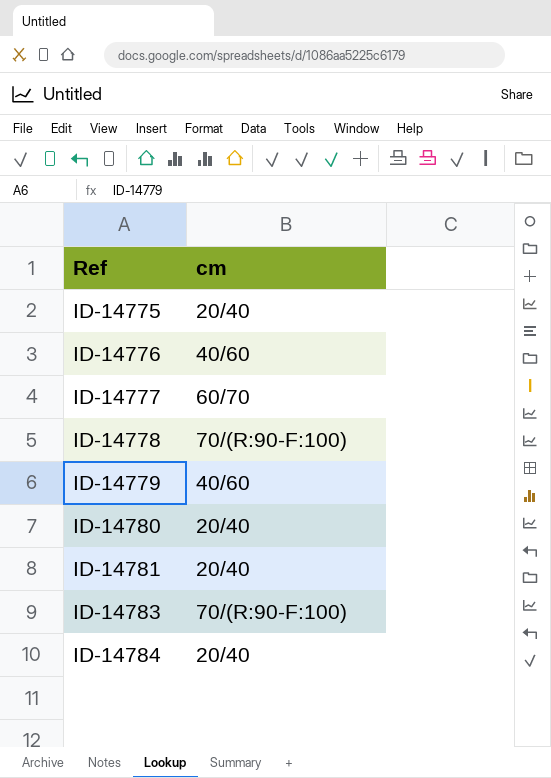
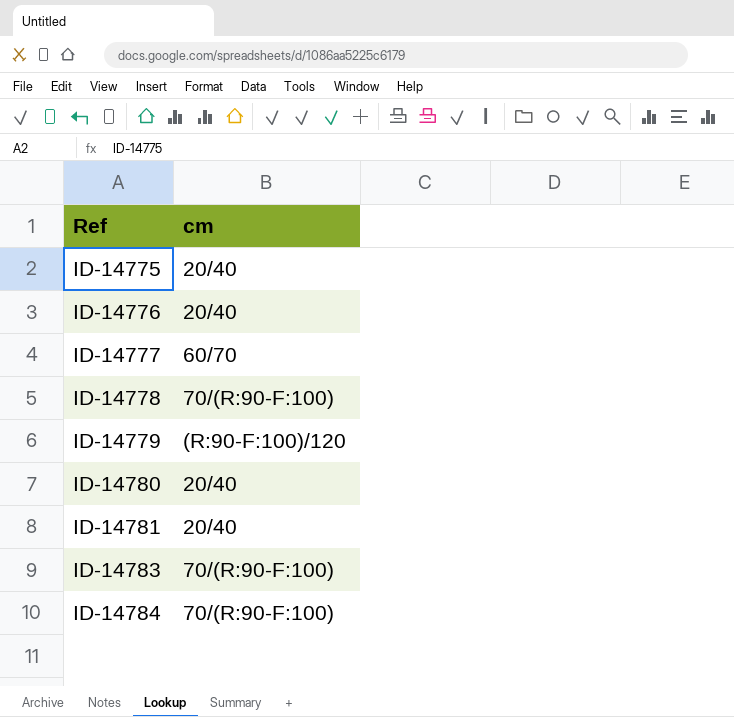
ID-14776 | cm: 40/60 -> 20/40
ID-14779 | cm: 40/60 -> (R:90-F:100)/120
ID-14784 | cm: 20/40 -> 70/(R:90-F:100)

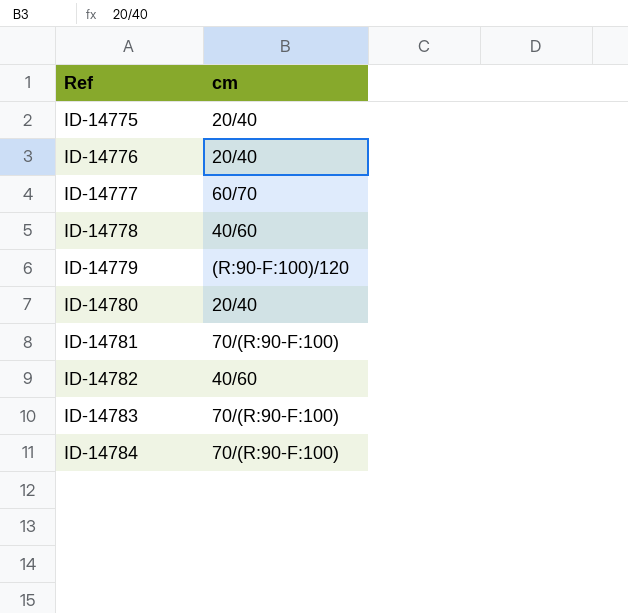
ID-14778 | cm: 70/(R:90-F:100) -> 40/60
ID-14781 | cm: 20/40 -> 70/(R:90-F:100)
row ID-14782: none -> 40/60

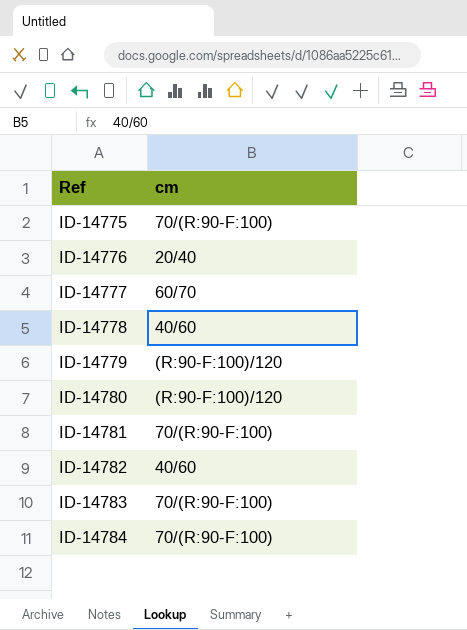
ID-14775 | cm: 20/40 -> 70/(R:90-F:100)
ID-14780 | cm: 20/40 -> (R:90-F:100)/120

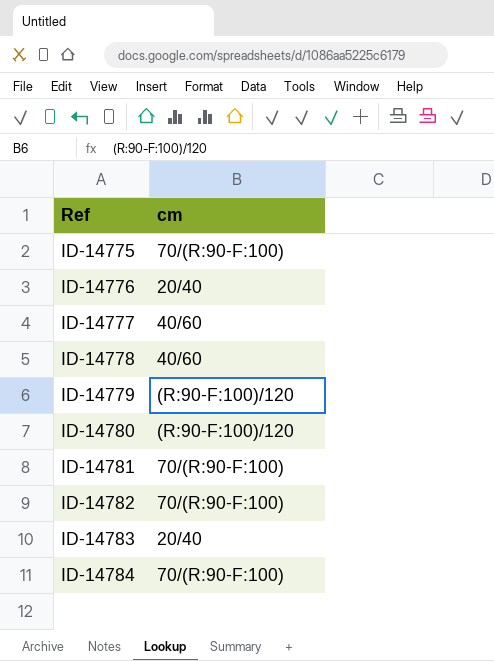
ID-14777 | cm: 60/70 -> 40/60
ID-14782 | cm: 40/60 -> 70/(R:90-F:100)
ID-14783 | cm: 70/(R:90-F:100) -> 20/40

